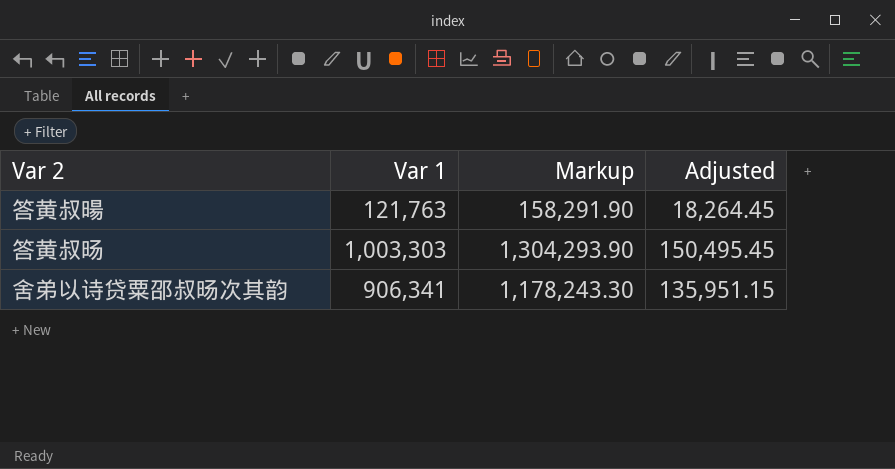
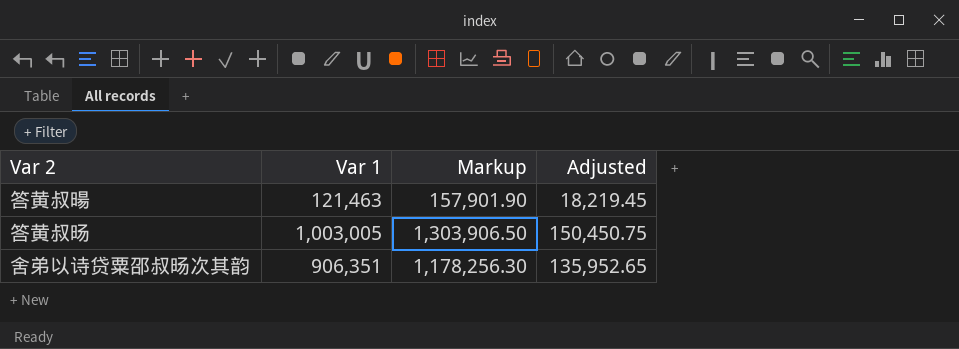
答黄叔暘 | Var 1: 121,763 -> 121,463
答黄叔暘 | Markup: 158,291.90 -> 157,901.90
答黄叔暘 | Adjusted: 18,264.45 -> 18,219.45
答黄叔旸 | Var 1: 1,003,303 -> 1,003,005
答黄叔旸 | Markup: 1,304,293.90 -> 1,303,906.50
答黄叔旸 | Adjusted: 150,495.45 -> 150,450.75
舍弟以诗贷粟邵叔旸次其韵 | Var 1: 906,341 -> 906,351
舍弟以诗贷粟邵叔旸次其韵 | Markup: 1,178,243.30 -> 1,178,256.30
舍弟以诗贷粟邵叔旸次其韵 | Adjusted: 135,951.15 -> 135,952.65

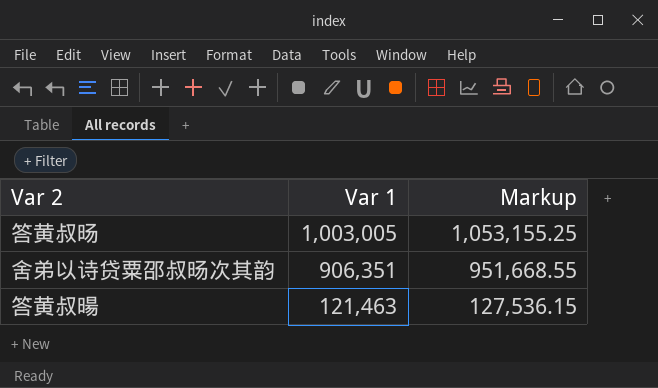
row order: none -> Var 1 descending
column Adjusted | formula: [Var 1] * 0.15 -> none
column Markup | formula: [Var 1] * 1.3 -> [Var 1] * 1.05

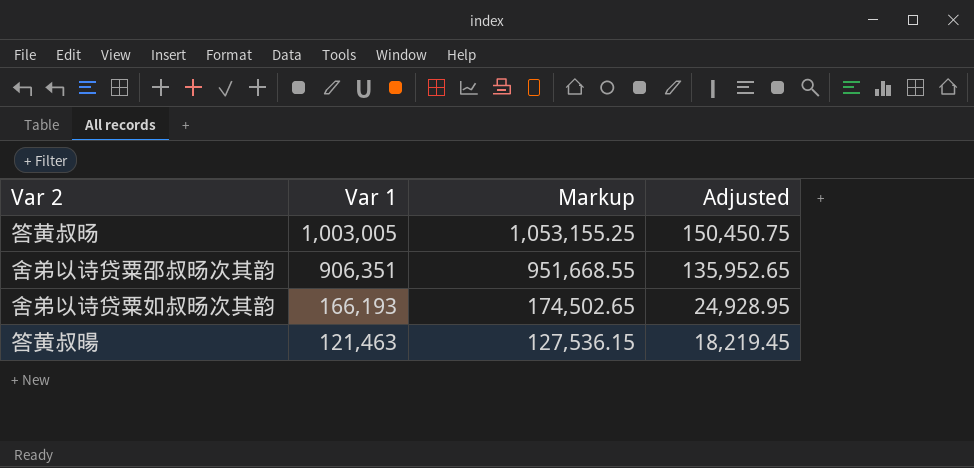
column Adjusted | formula: none -> [Var 1] * 0.15
row 舍弟以诗贷粟如叔旸次其韵: none -> 166,193 | 174,502.65 | 24,928.95

